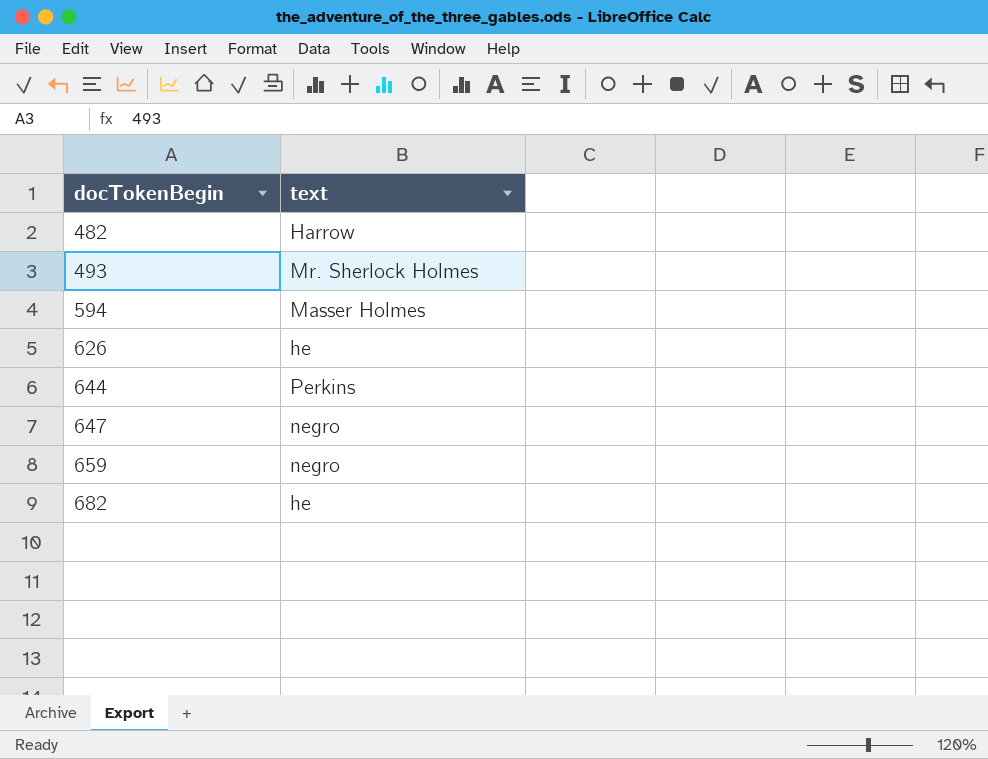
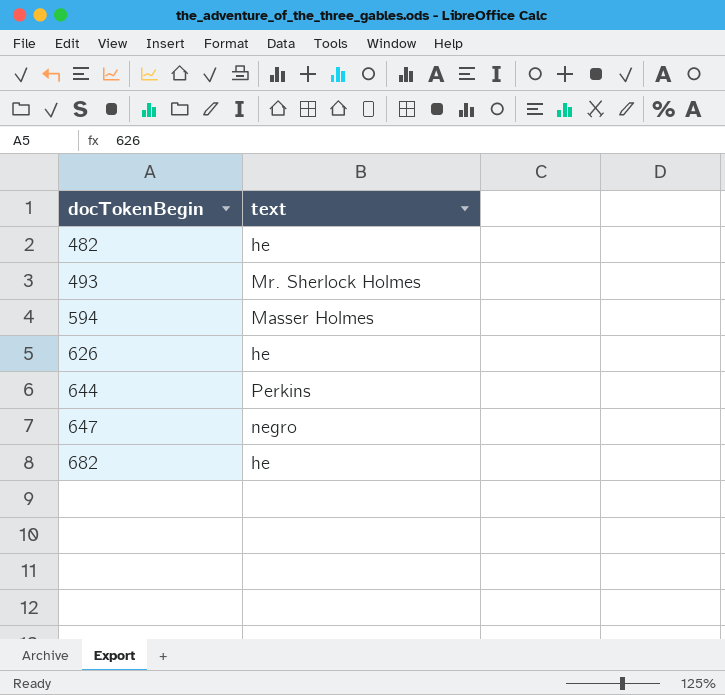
row 659: negro -> none
482 | text: Harrow -> he

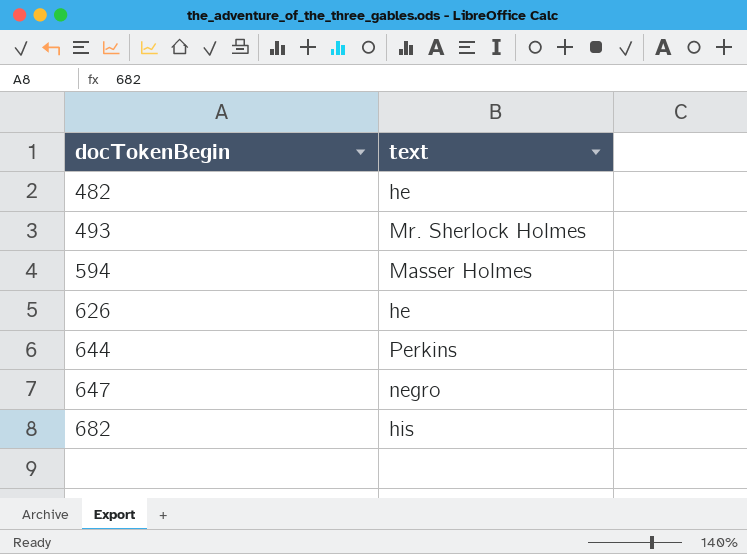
682 | text: he -> his

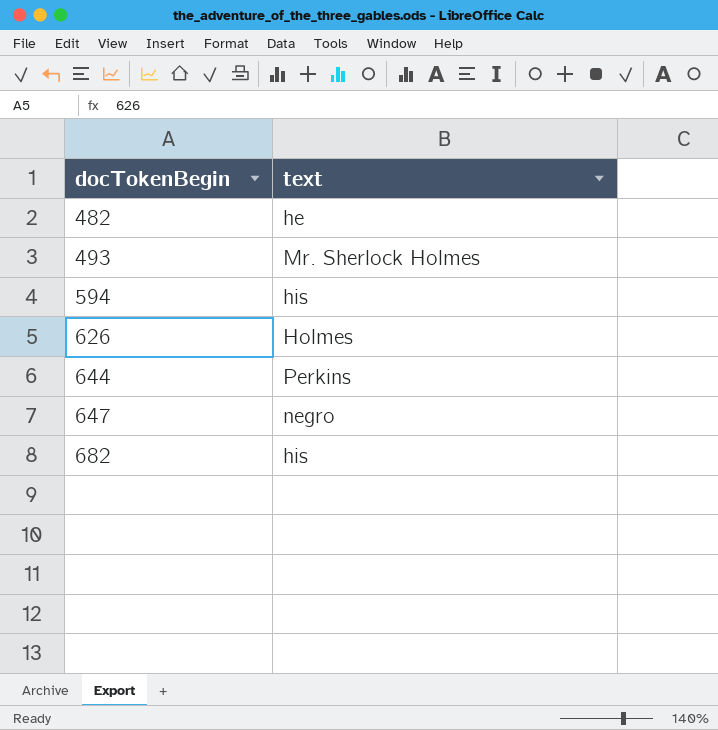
594 | text: Masser Holmes -> his
626 | text: he -> Holmes

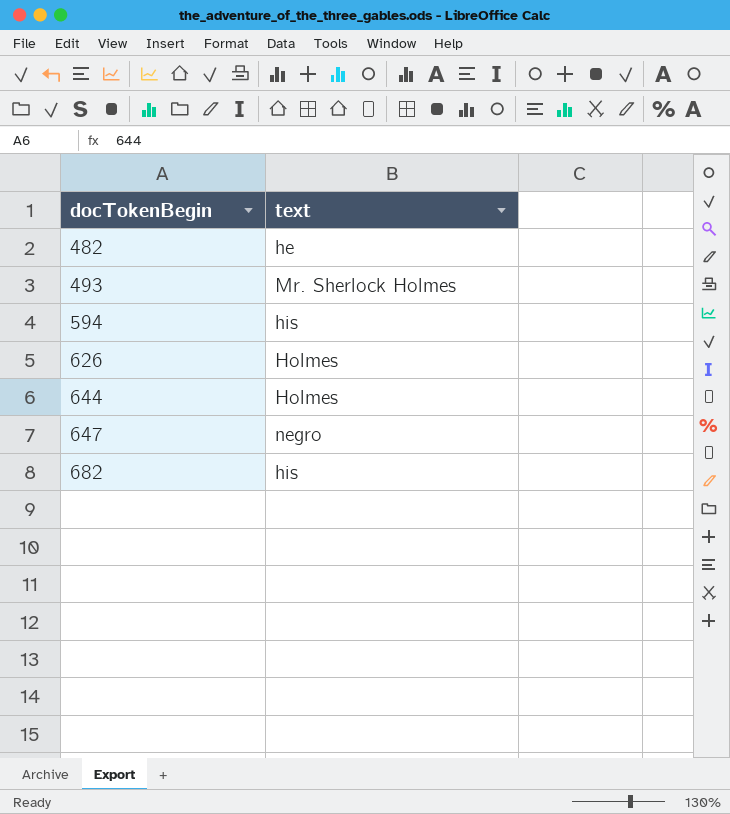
644 | text: Perkins -> Holmes

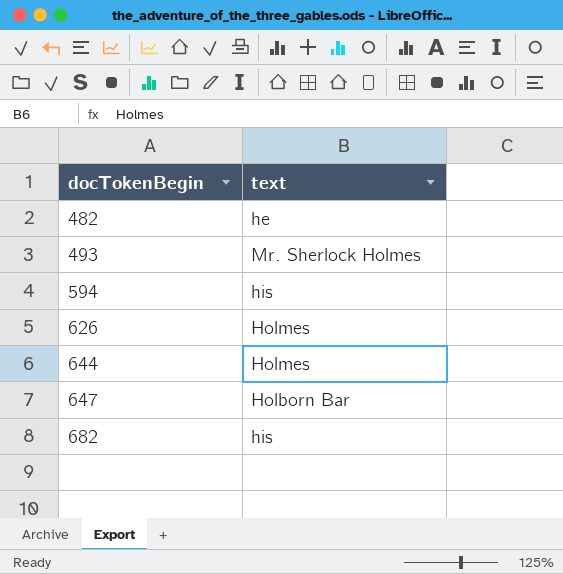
647 | text: negro -> Holborn Bar

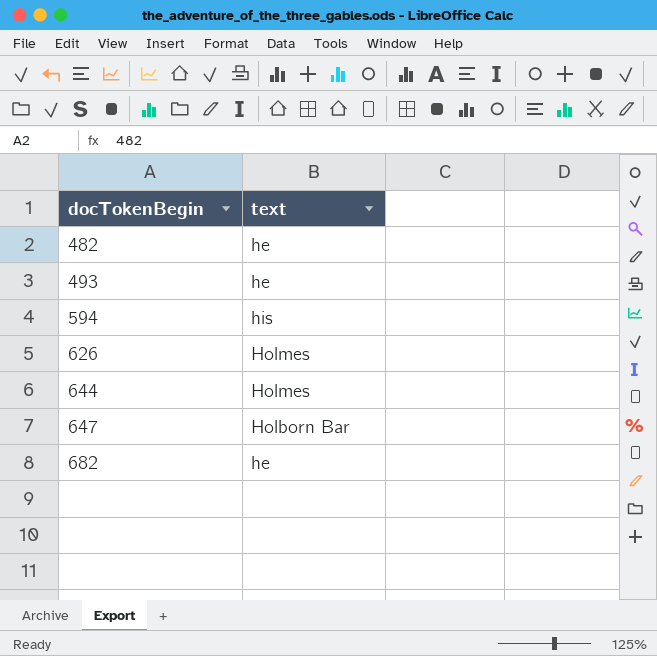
493 | text: Mr. Sherlock Holmes -> he
682 | text: his -> he

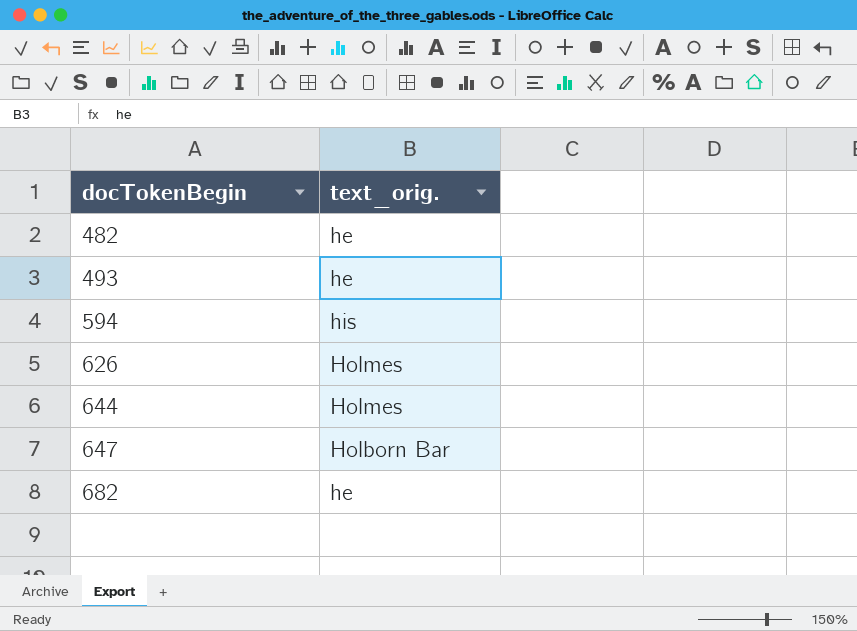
column name: text -> text_orig.

